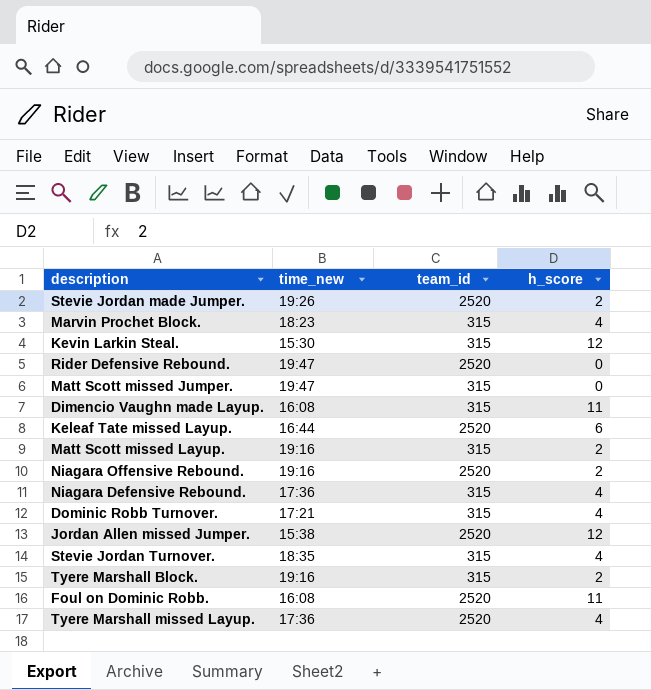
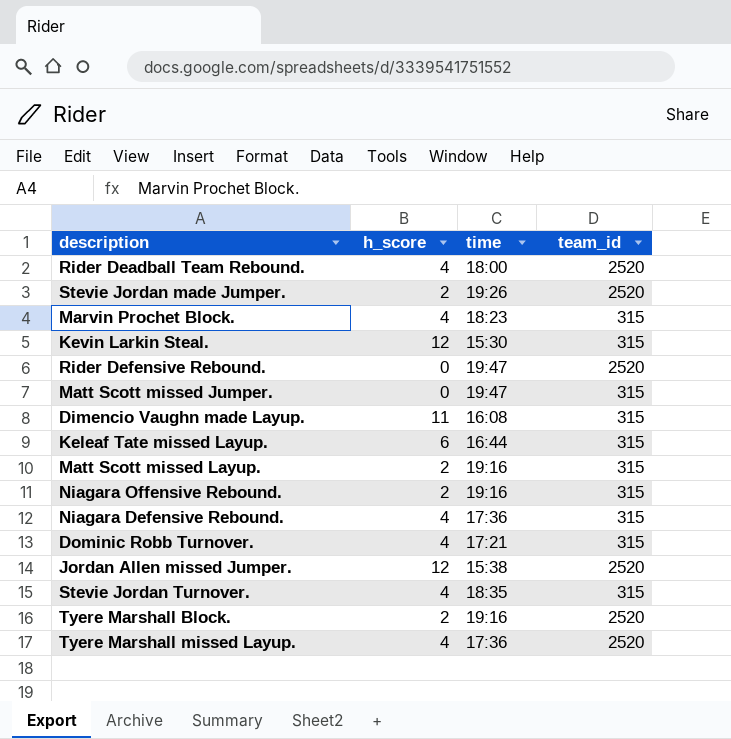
column h_score | position: 4 -> 2
column name: time_new -> time
row Foul on Dominic Robb.: 16:08 | 2520 | 11 -> none
row Rider Deadball Team Rebound.: none -> 4 | 18:00 | 2520
Keleaf Tate missed Layup. | team_id: 2520 -> 315
Niagara Offensive Rebound. | team_id: 2520 -> 315
Tyere Marshall Block. | team_id: 315 -> 2520

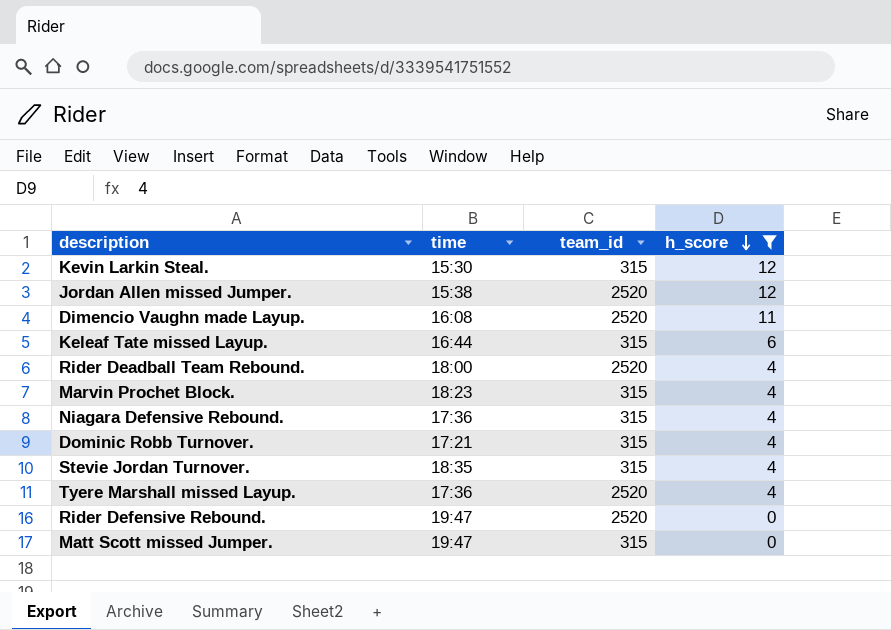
filter: none -> h_score != 2
row order: none -> h_score descending
column h_score | position: 2 -> 4
Dimencio Vaughn made Layup. | team_id: 315 -> 2520

